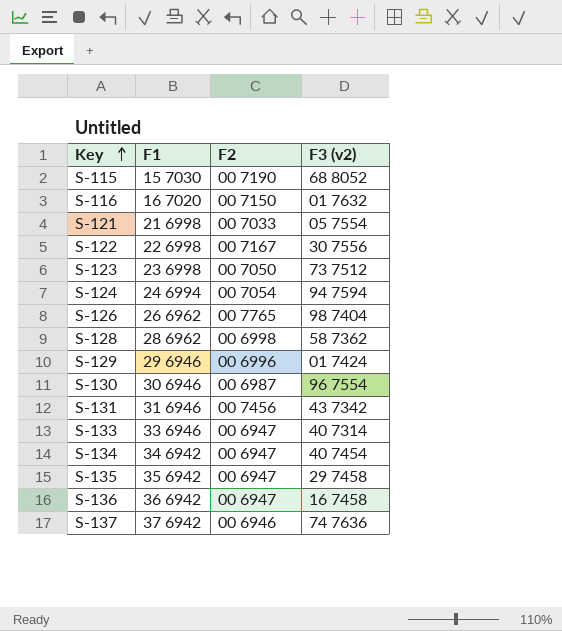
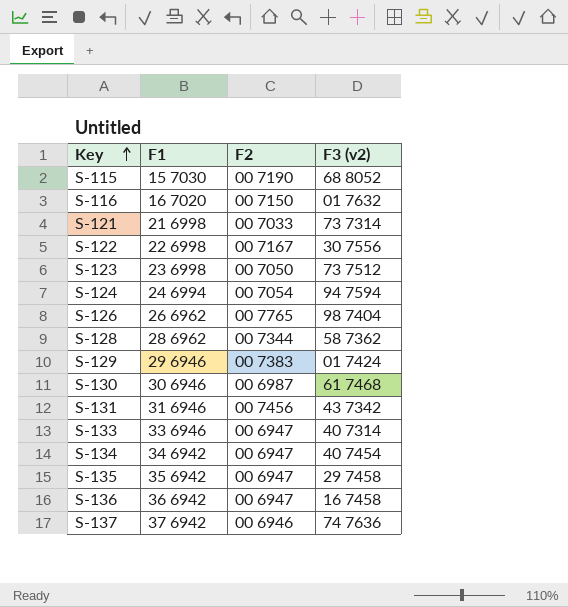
S-121 | F3 (v2): 05 7554 -> 73 7314
S-128 | F2: 00 6998 -> 00 7344
S-129 | F2: 00 6996 -> 00 7383
S-130 | F3 (v2): 96 7554 -> 61 7468

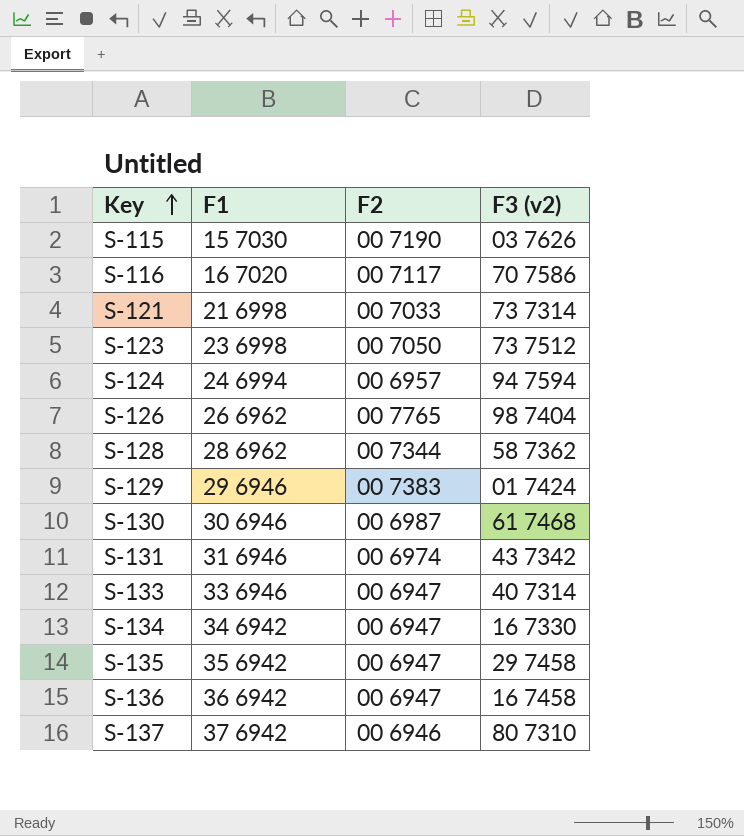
row S-122: 22 6998 | 00 7167 | 30 7556 -> none
S-115 | F3 (v2): 68 8052 -> 03 7626
S-116 | F2: 00 7150 -> 00 7117
S-116 | F3 (v2): 01 7632 -> 70 7586
S-124 | F2: 00 7054 -> 00 6957
S-131 | F2: 00 7456 -> 00 6974
S-134 | F3 (v2): 40 7454 -> 16 7330
S-137 | F3 (v2): 74 7636 -> 80 7310

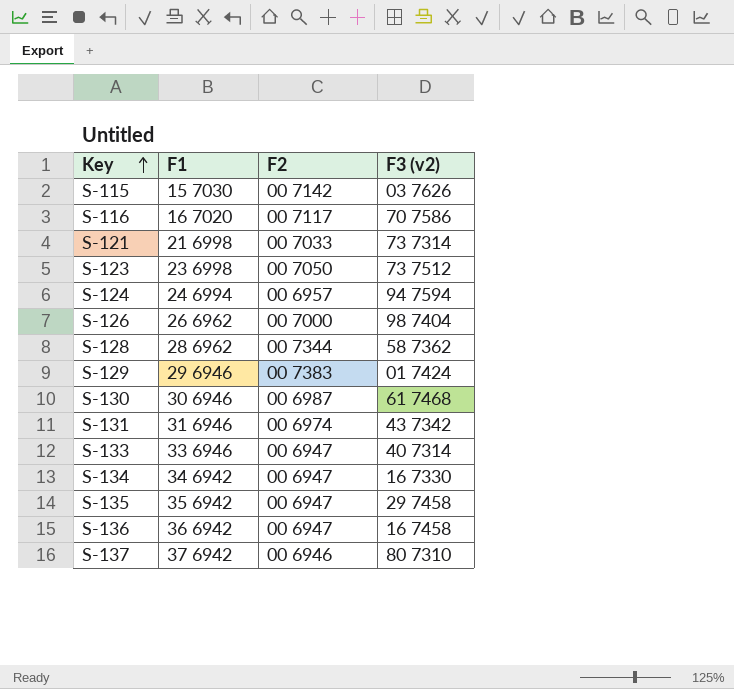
S-115 | F2: 00 7190 -> 00 7142
S-126 | F2: 00 7765 -> 00 7000

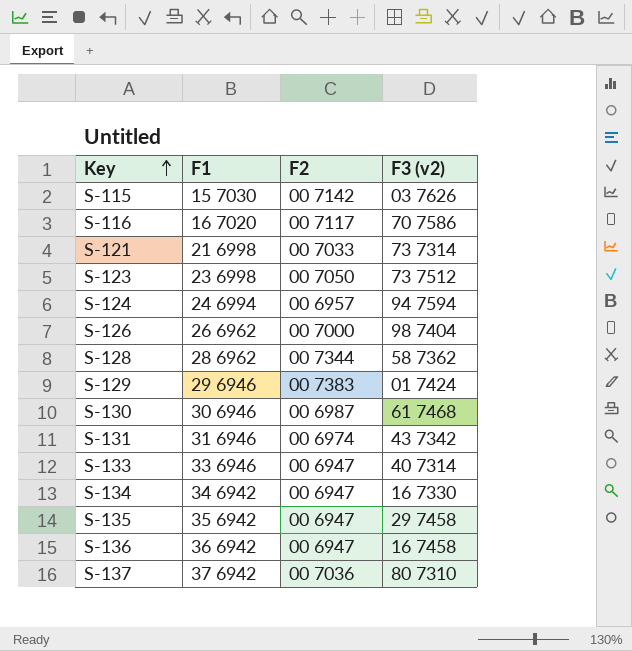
S-137 | F2: 00 6946 -> 00 7036

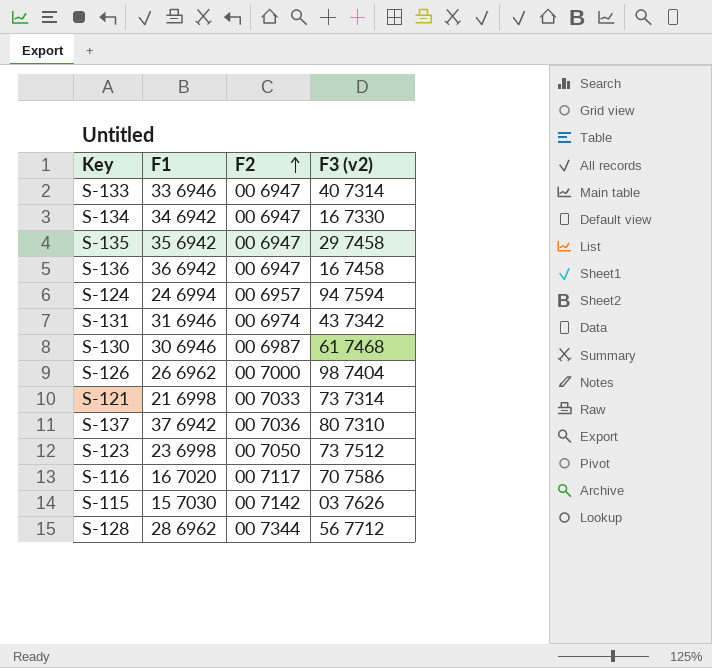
row order: Key ascending -> F2 ascending
row S-129: 29 6946 | 00 7383 | 01 7424 -> none
S-128 | F3 (v2): 58 7362 -> 56 7712

